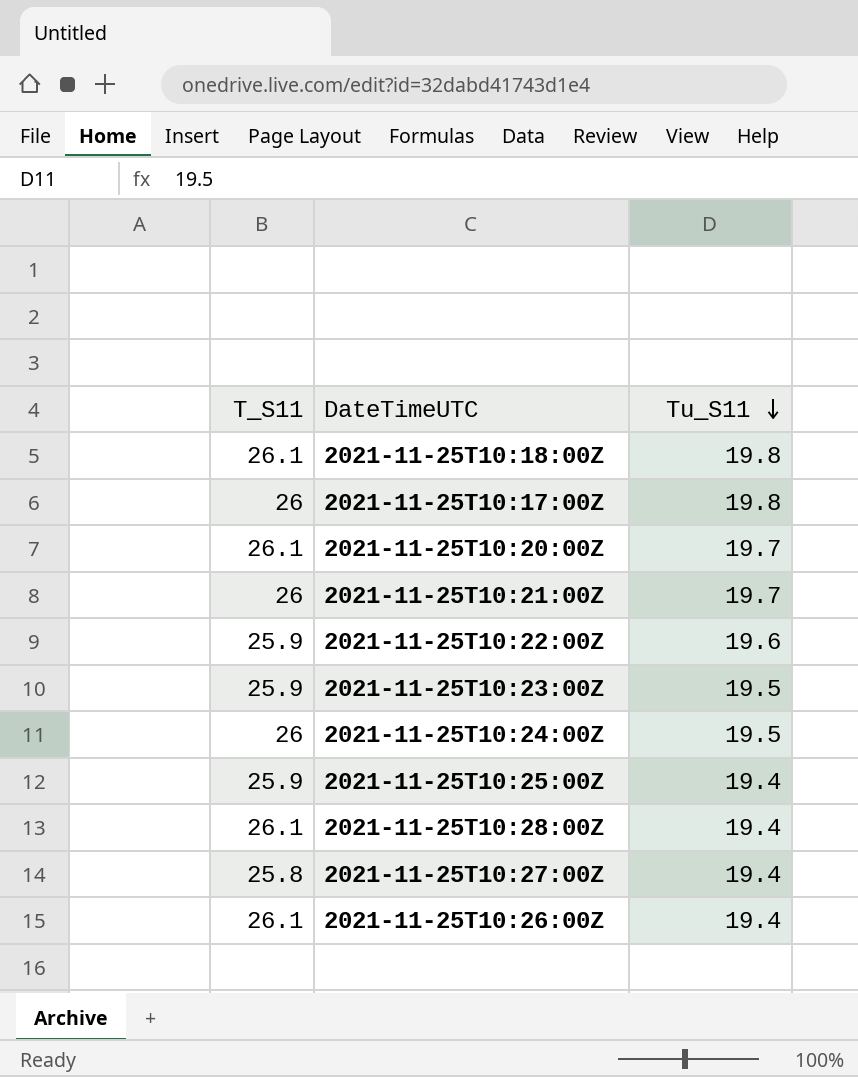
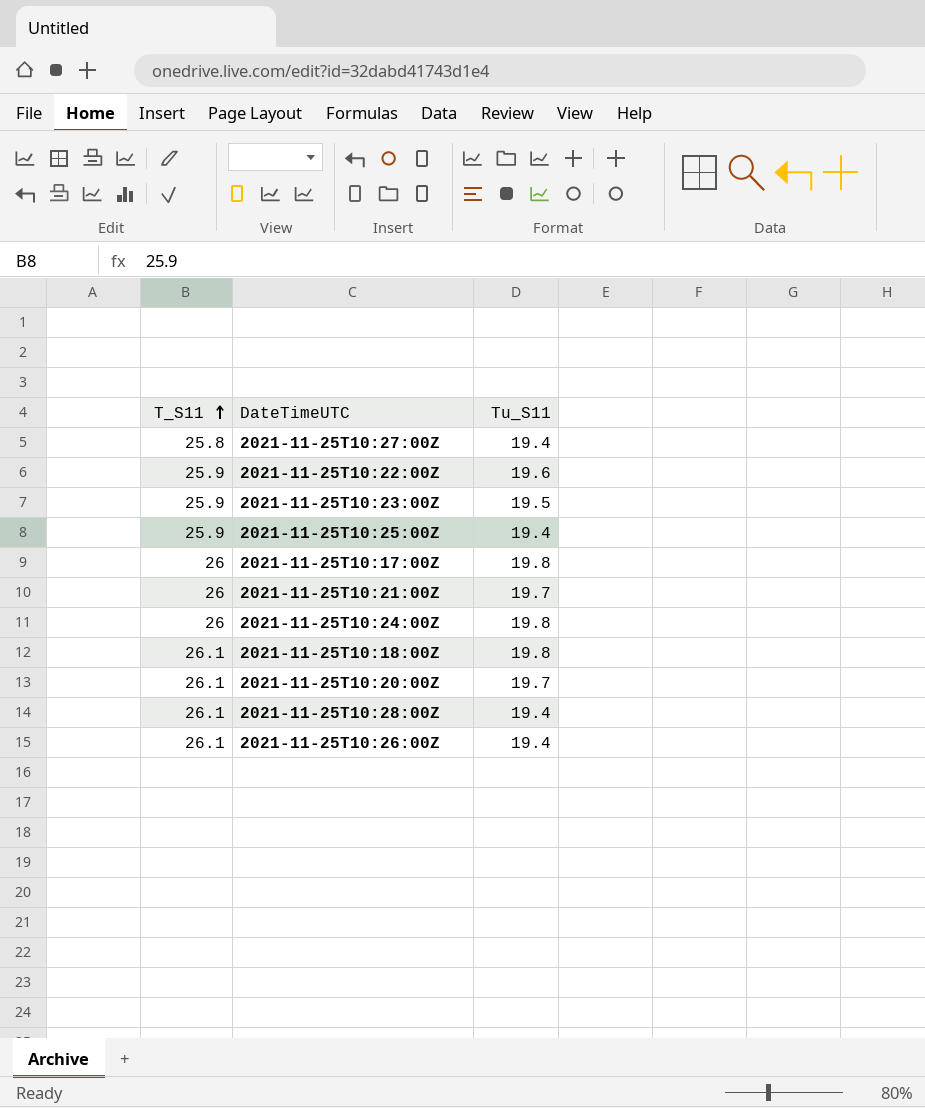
row order: Tu_S11 descending -> T_S11 ascending
2021-11-25T10:24:00Z | Tu_S11: 19.5 -> 19.8

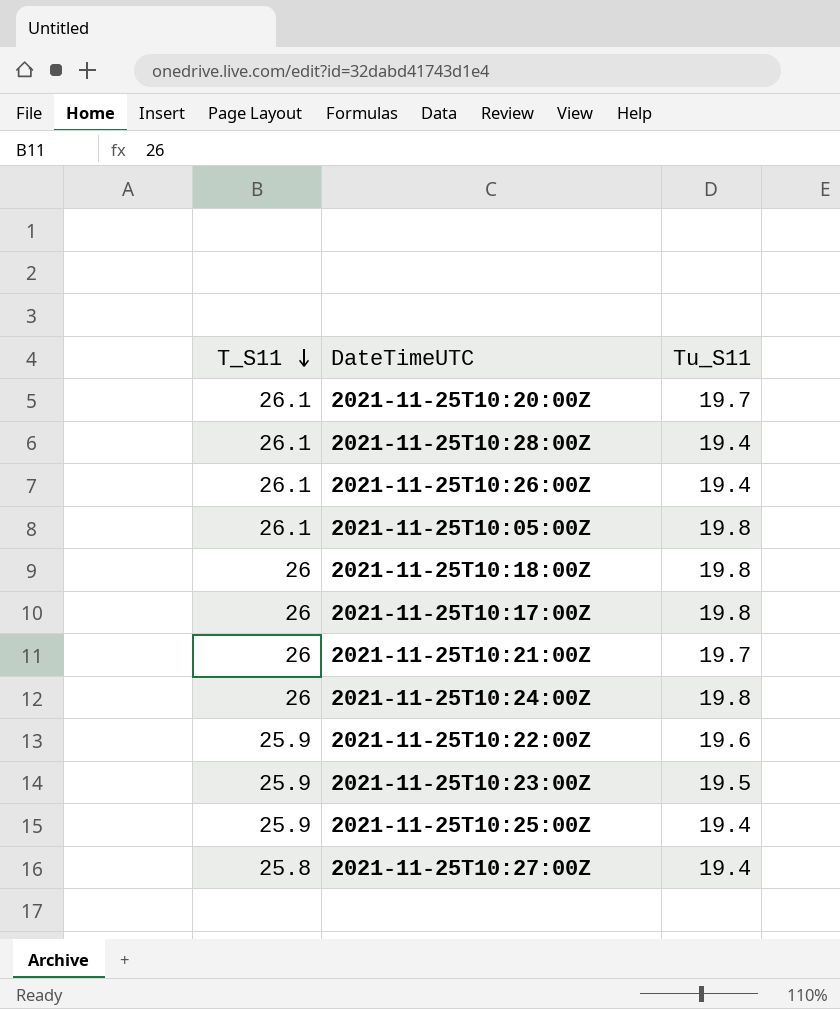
row order: T_S11 ascending -> T_S11 descending
row 2021-11-25T10:05:00Z: none -> 26.1 | 19.8
2021-11-25T10:18:00Z | T_S11: 26.1 -> 26

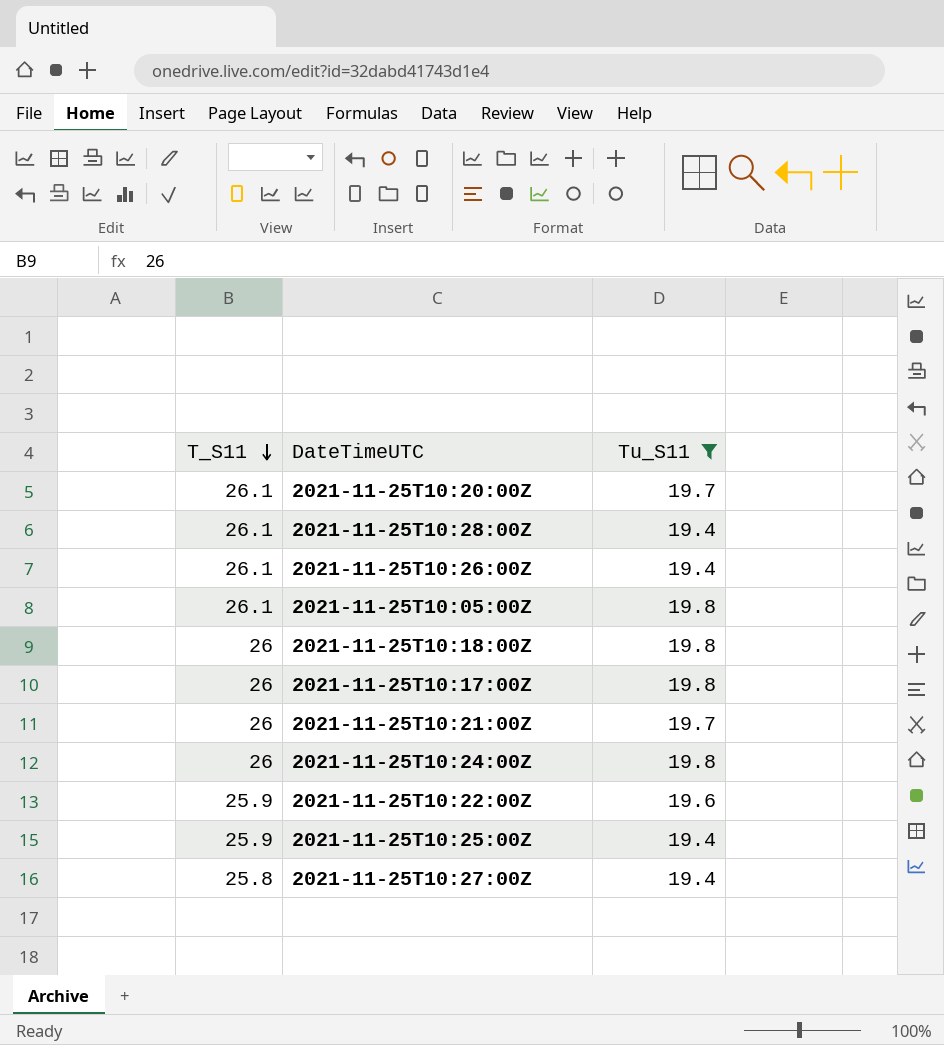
filter: none -> Tu_S11 != 19.5

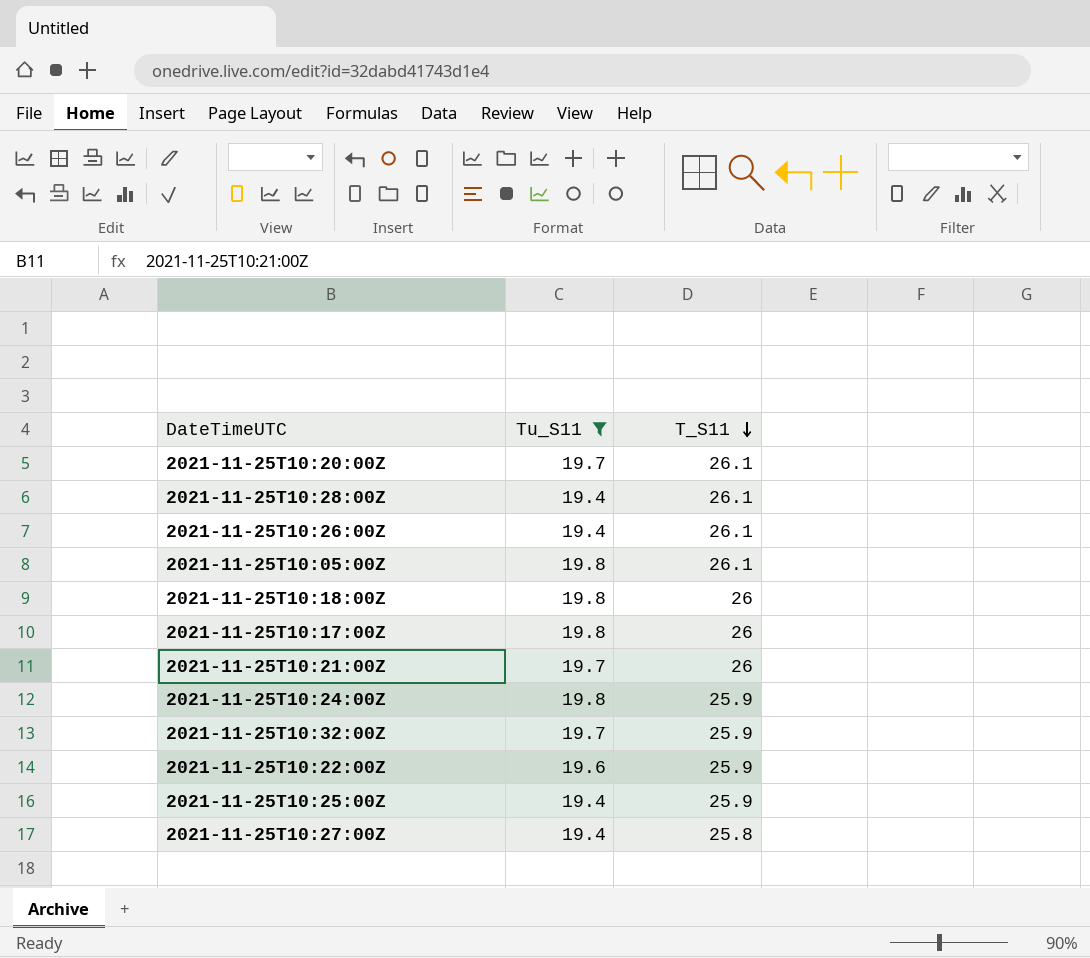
column T_S11 | position: 1 -> 3
2021-11-25T10:24:00Z | T_S11: 26 -> 25.9
row 2021-11-25T10:32:00Z: none -> 19.7 | 25.9

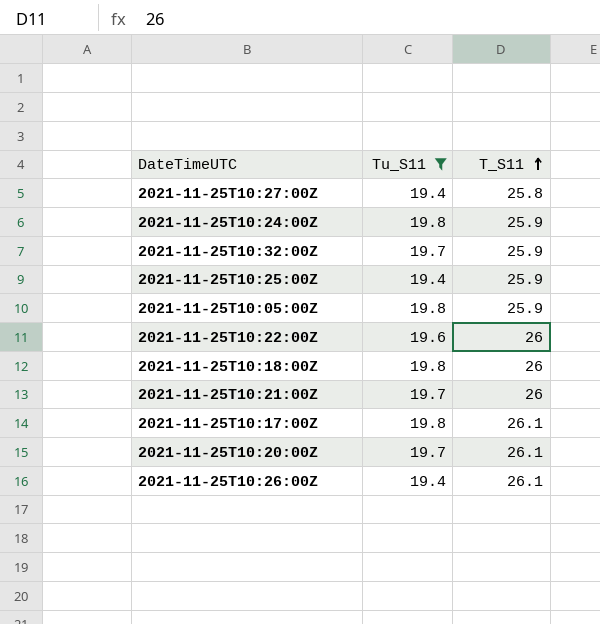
row order: T_S11 descending -> T_S11 ascending
row 2021-11-25T10:28:00Z: 19.4 | 26.1 -> none
2021-11-25T10:05:00Z | T_S11: 26.1 -> 25.9
2021-11-25T10:22:00Z | T_S11: 25.9 -> 26
2021-11-25T10:17:00Z | T_S11: 26 -> 26.1

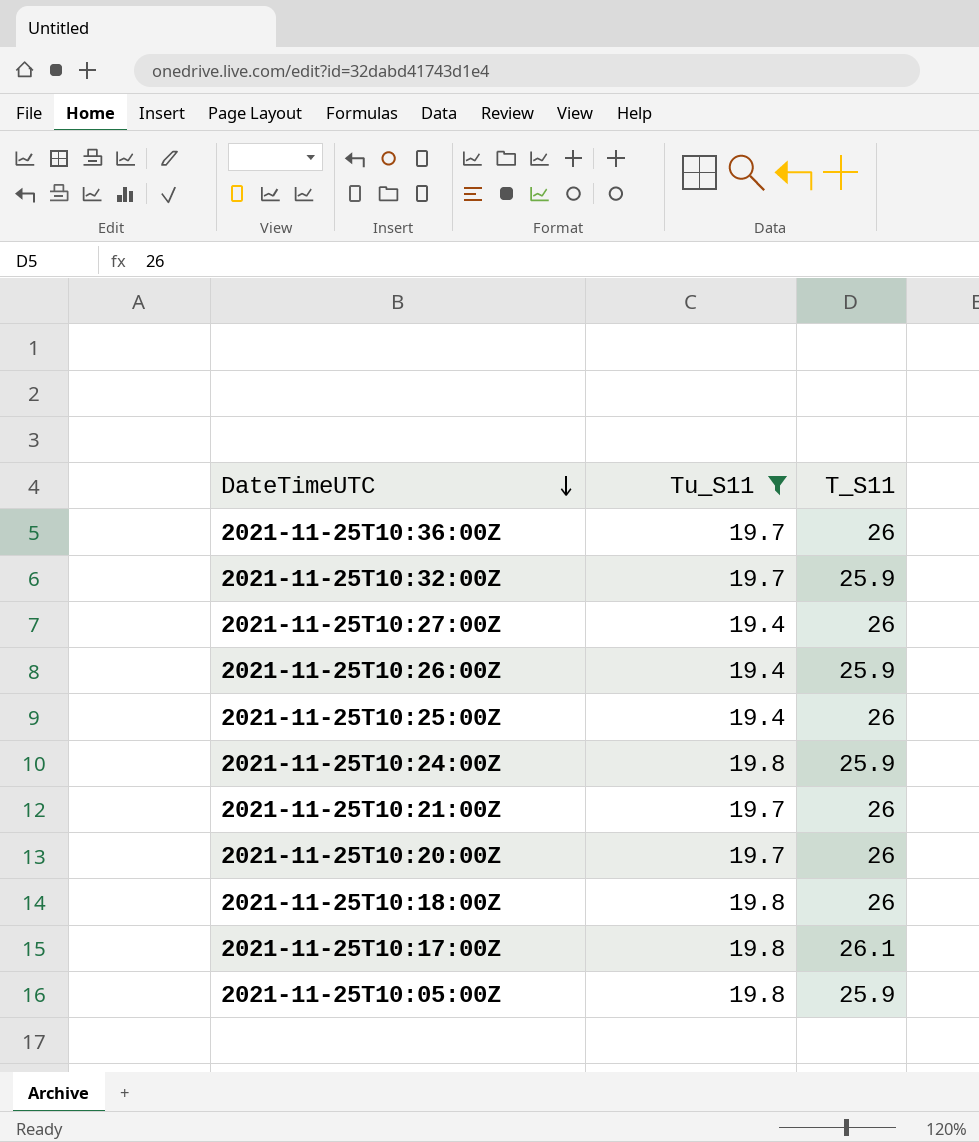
row order: T_S11 ascending -> DateTimeUTC descending
row 2021-11-25T10:22:00Z: 19.6 | 26 -> none
row 2021-11-25T10:36:00Z: none -> 19.7 | 26
2021-11-25T10:27:00Z | T_S11: 25.8 -> 26
2021-11-25T10:26:00Z | T_S11: 26.1 -> 25.9
2021-11-25T10:25:00Z | T_S11: 25.9 -> 26
2021-11-25T10:20:00Z | T_S11: 26.1 -> 26

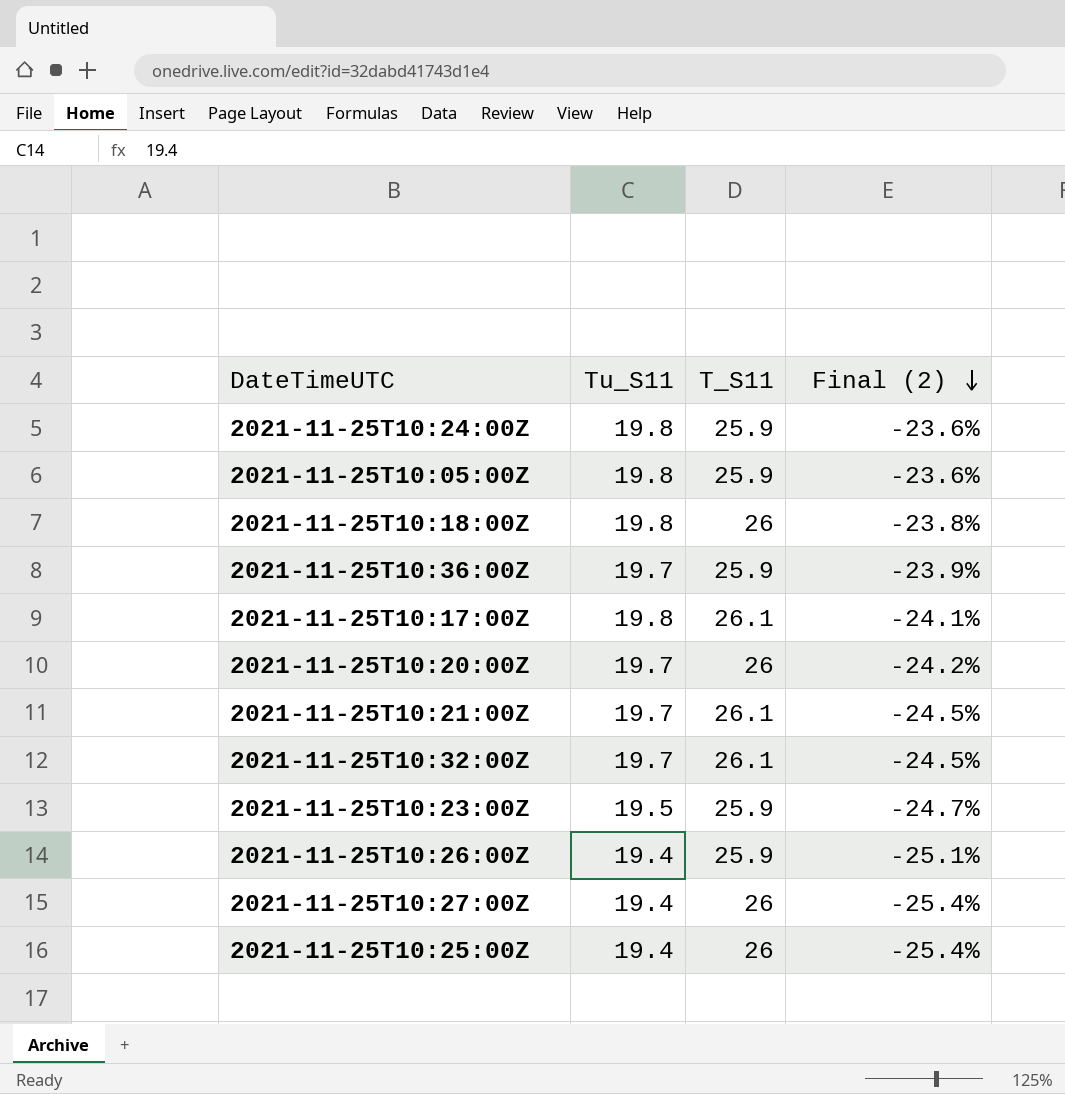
filter: Tu_S11 != 19.5 -> none
row order: DateTimeUTC descending -> Final (2) descending
column Final (2) | formula: none -> ([Tu_S11] - [T_S11]) / [T_S11]
2021-11-25T10:36:00Z | T_S11: 26 -> 25.9
2021-11-25T10:21:00Z | T_S11: 26 -> 26.1
2021-11-25T10:32:00Z | T_S11: 25.9 -> 26.1

